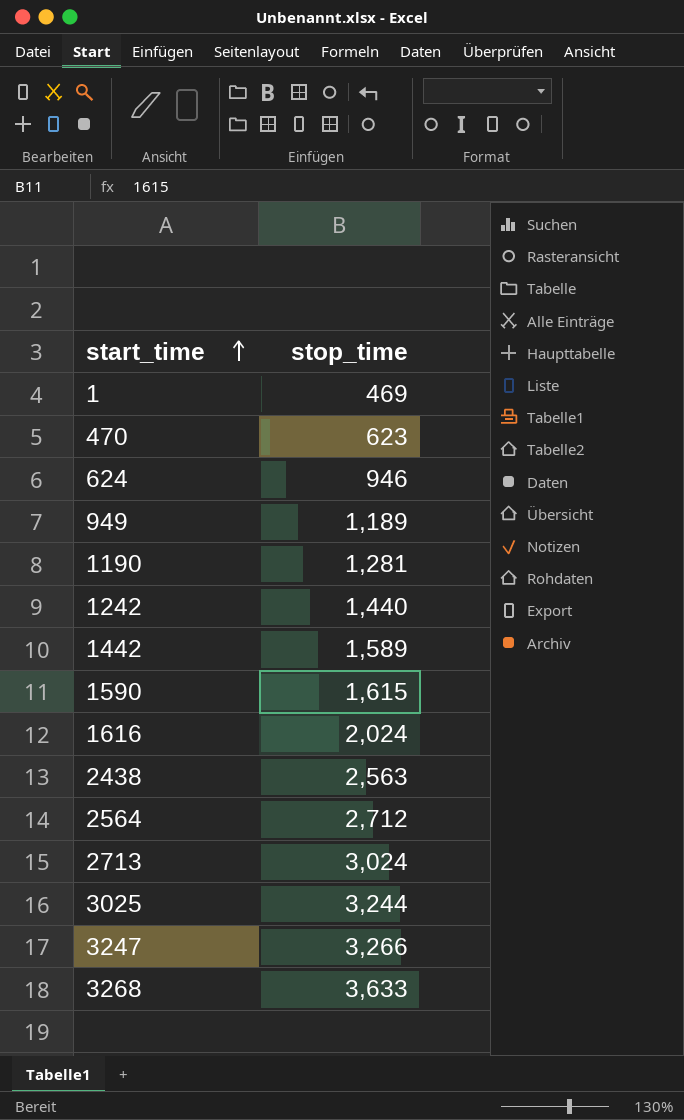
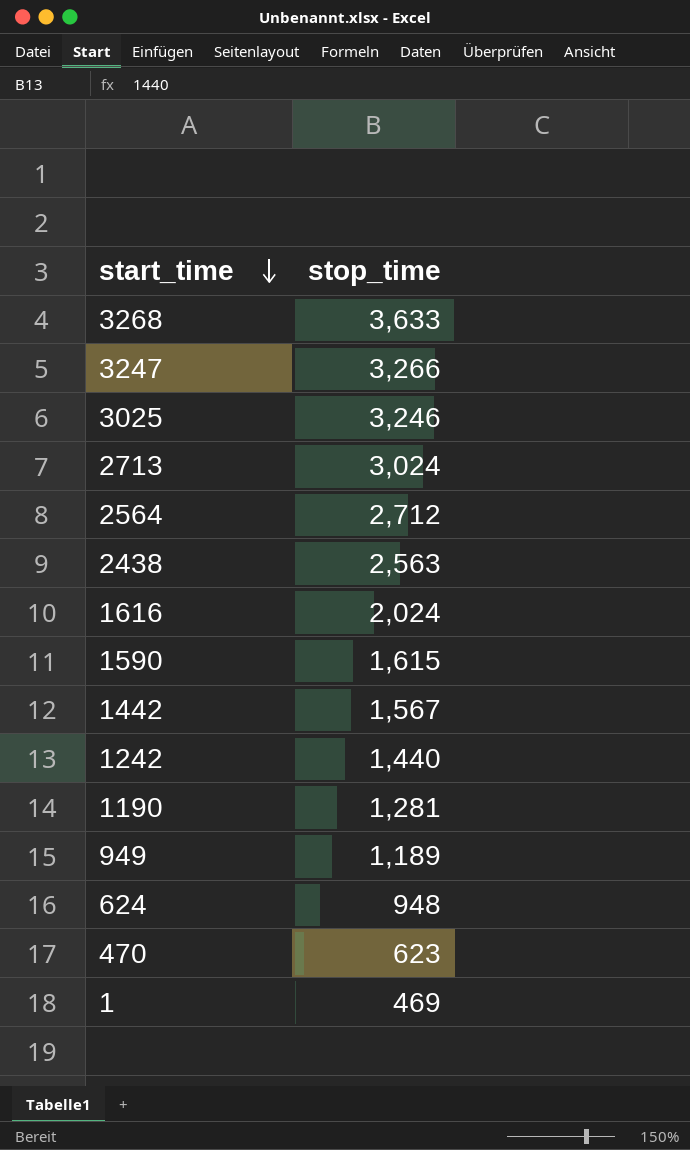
row order: start_time ascending -> start_time descending
3025 | stop_time: 3,244 -> 3,246
1442 | stop_time: 1,589 -> 1,567
624 | stop_time: 946 -> 948

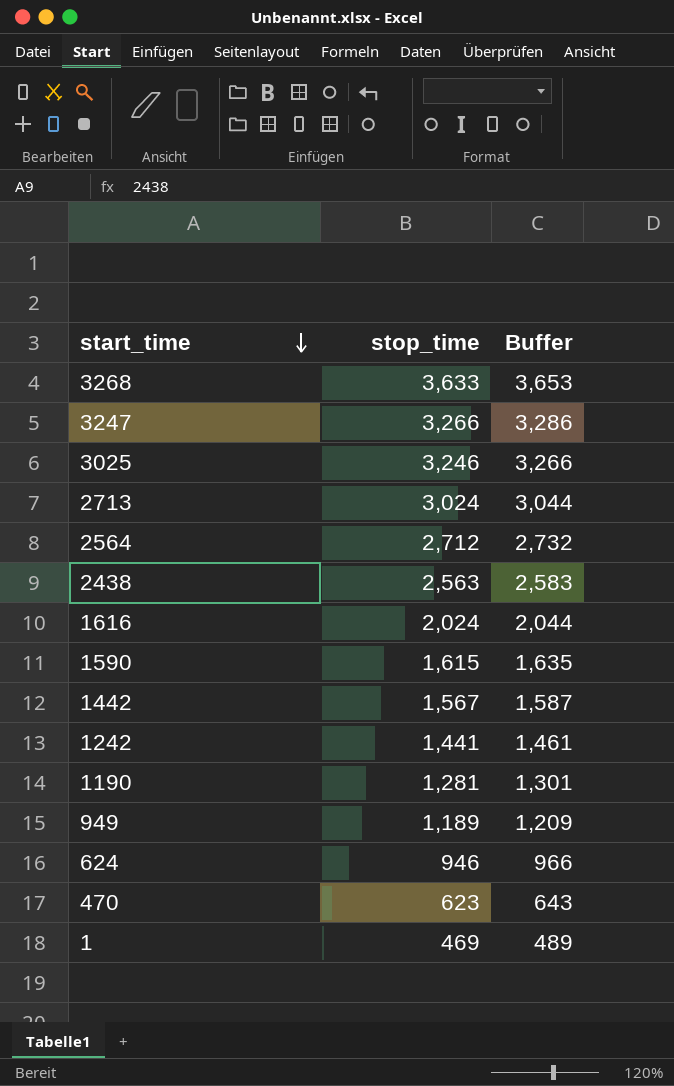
column Buffer | formula: none -> [stop_time] + 20
1242 | stop_time: 1,440 -> 1,441
624 | stop_time: 948 -> 946

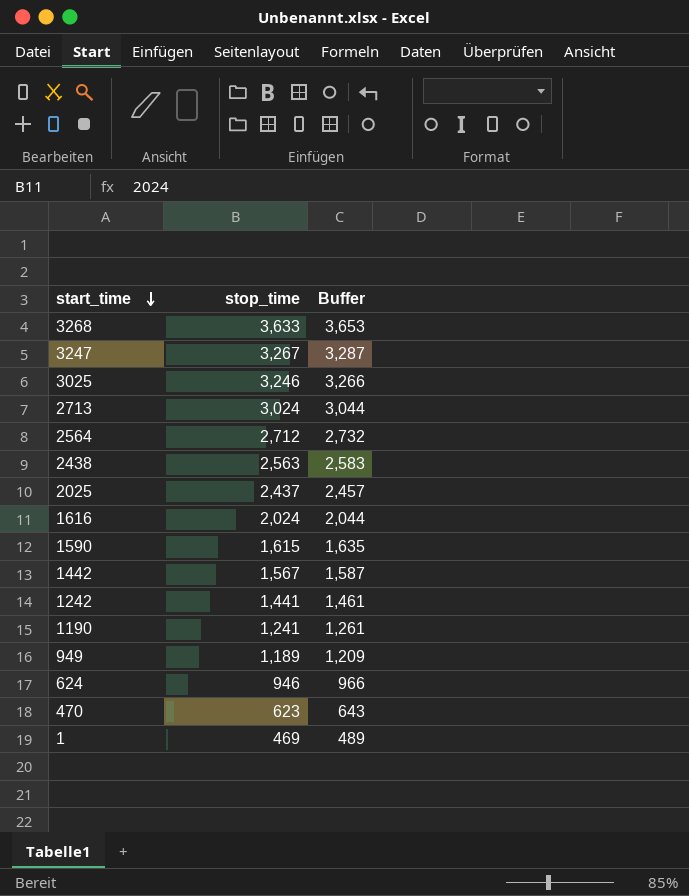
3247 | stop_time: 3,266 -> 3,267
3247 | Buffer: 3,286 -> 3,287
row 2025: none -> 2,437 | 2,457
1190 | stop_time: 1,281 -> 1,241
1190 | Buffer: 1,301 -> 1,261

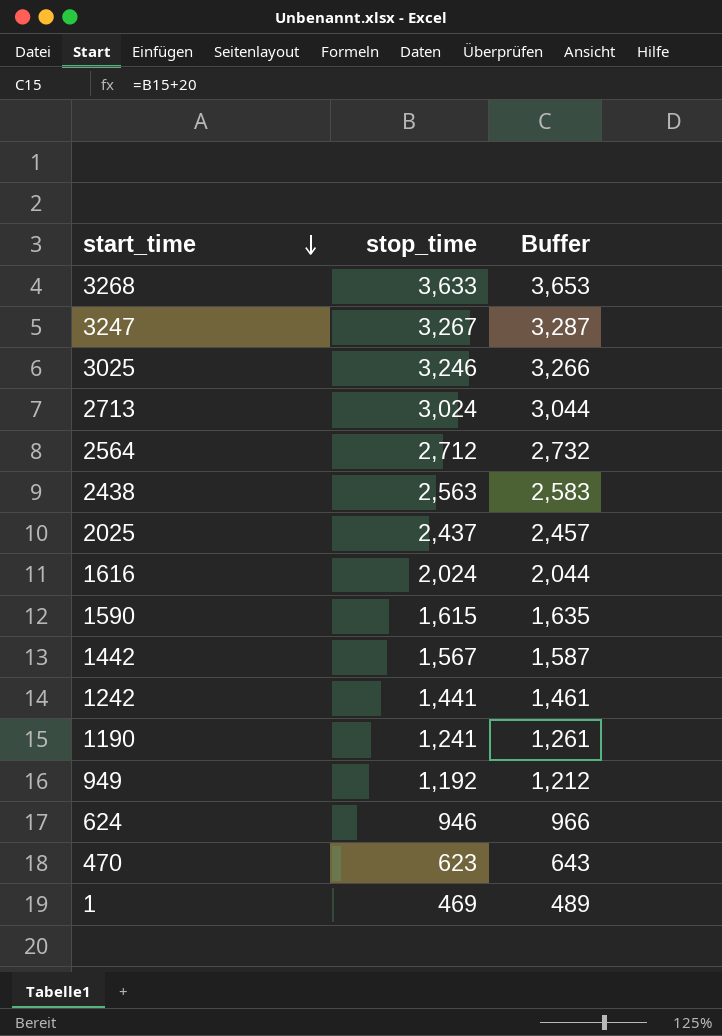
949 | stop_time: 1,189 -> 1,192
949 | Buffer: 1,209 -> 1,212

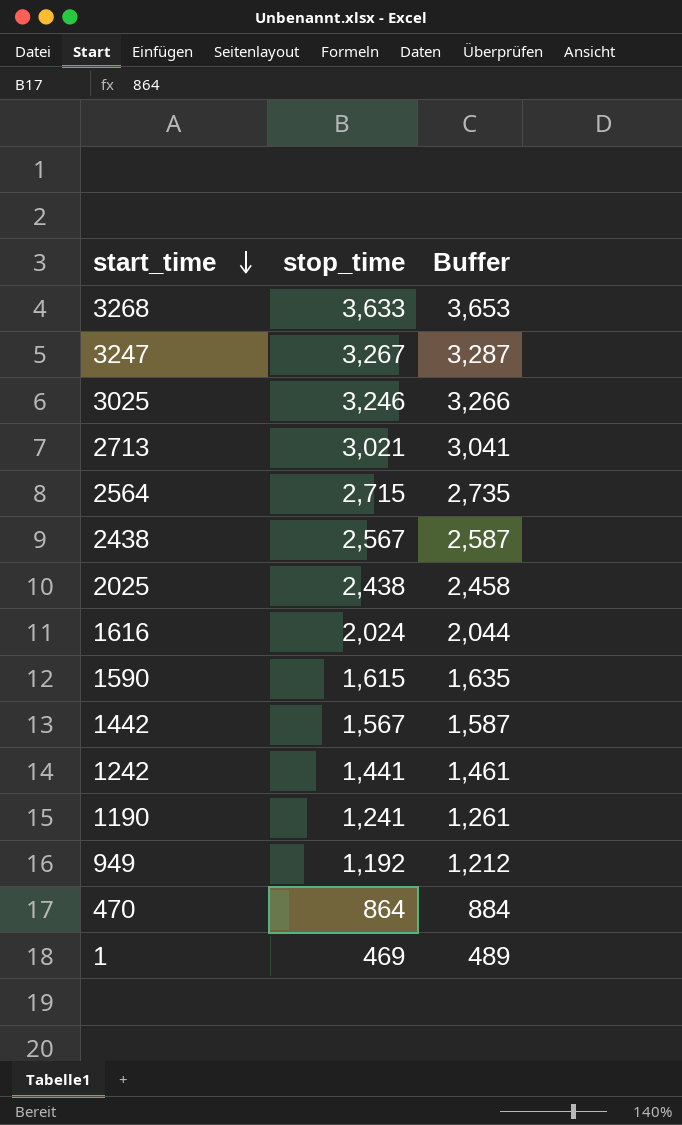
row 624: 946 | 966 -> none
2713 | stop_time: 3,024 -> 3,021
2713 | Buffer: 3,044 -> 3,041
2564 | stop_time: 2,712 -> 2,715
2564 | Buffer: 2,732 -> 2,735
2438 | stop_time: 2,563 -> 2,567
2438 | Buffer: 2,583 -> 2,587
2025 | stop_time: 2,437 -> 2,438
2025 | Buffer: 2,457 -> 2,458
470 | stop_time: 623 -> 864
470 | Buffer: 643 -> 884

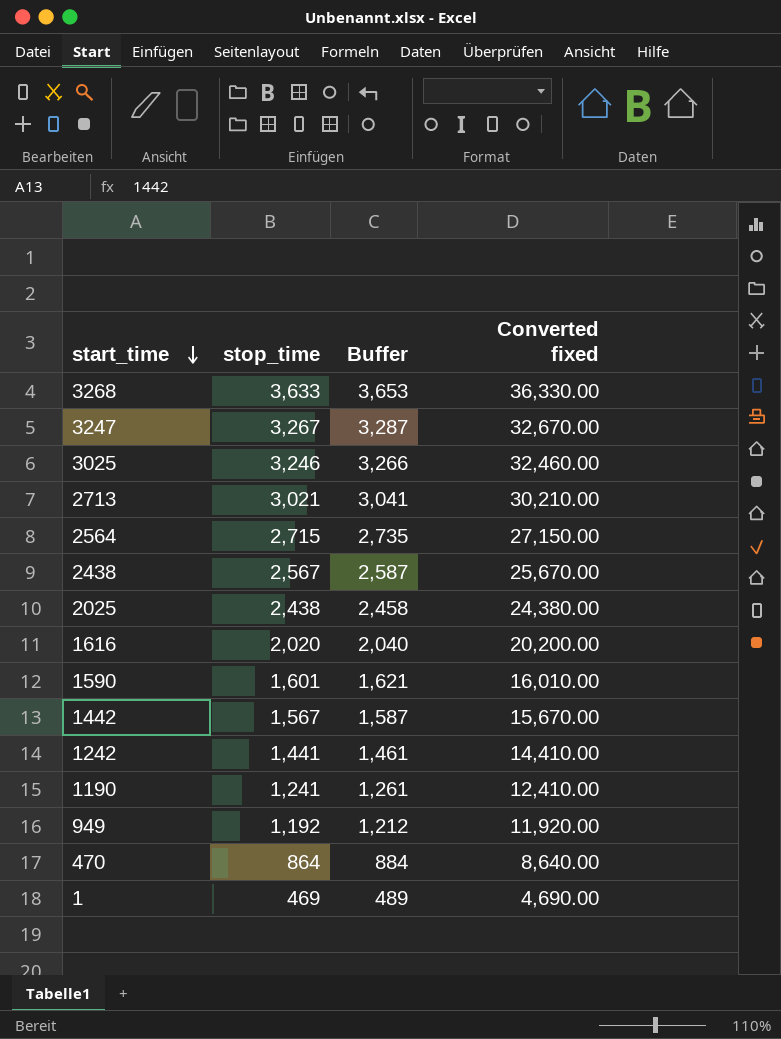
column Converted fixed | formula: none -> [stop_time] * 10
1616 | stop_time: 2,024 -> 2,020
1616 | Buffer: 2,044 -> 2,040
1590 | stop_time: 1,615 -> 1,601
1590 | Buffer: 1,635 -> 1,621

